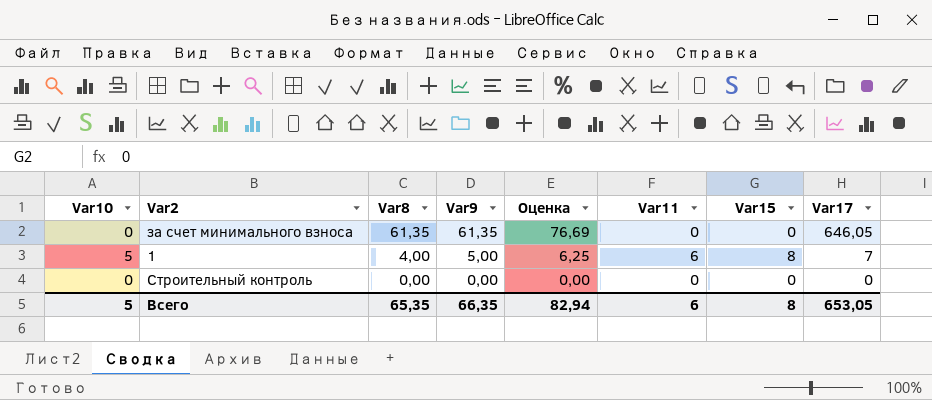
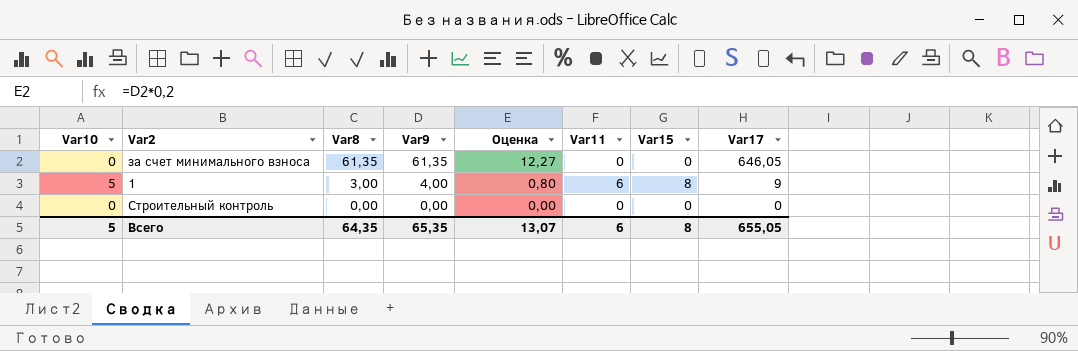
column Оценка | formula: [Var9] * 1,25 -> [Var9] * 0,2
1 | Var8: 4,00 -> 3,00
1 | Var9: 5,00 -> 4,00
1 | Var17: 7 -> 9
Всего | Var8: 65,35 -> 64,35
Всего | Var9: 66,35 -> 65,35
Всего | Оценка: 82,94 -> 13,07
Всего | Var17: 653,05 -> 655,05

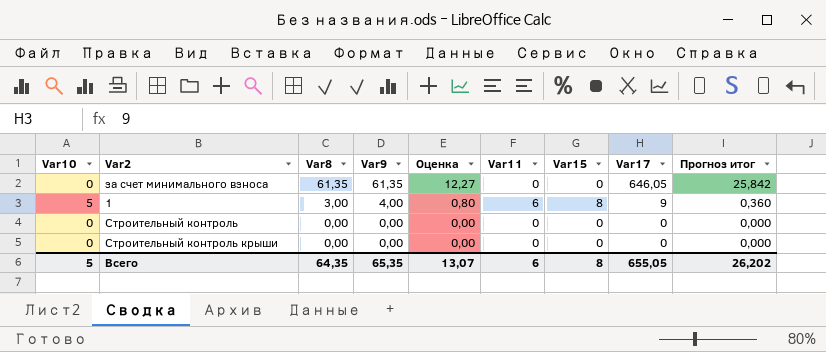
column Прогноз итог | formula: none -> [Var17] * 0,04
row Строительный контроль крыши: none -> 0 | 0,00 | 0,00 | 0,00 | 0 | 0 | 0 | 0,000

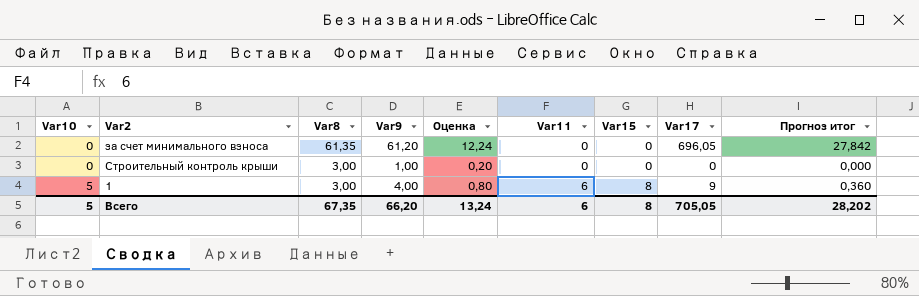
row order: Var8 descending -> Var10 ascending
row Строительный контроль: 0 | 0,00 | 0,00 | 0,00 | 0 | 0 | 0 | 0,000 -> none
за счет минимального взноса | Var9: 61,35 -> 61,20
за счет минимального взноса | Оценка: 12,27 -> 12,24
за счет минимального взноса | Var17: 646,05 -> 696,05
за счет минимального взноса | Прогноз итог: 25,842 -> 27,842
Строительный контроль крыши | Var8: 0,00 -> 3,00
Строительный контроль крыши | Var9: 0,00 -> 1,00
Строительный контроль крыши | Оценка: 0,00 -> 0,20
Всего | Var8: 64,35 -> 67,35
Всего | Var9: 65,35 -> 66,20
Всего | Оценка: 13,07 -> 13,24
Всего | Var17: 655,05 -> 705,05
Всего | Прогноз итог: 26,202 -> 28,202

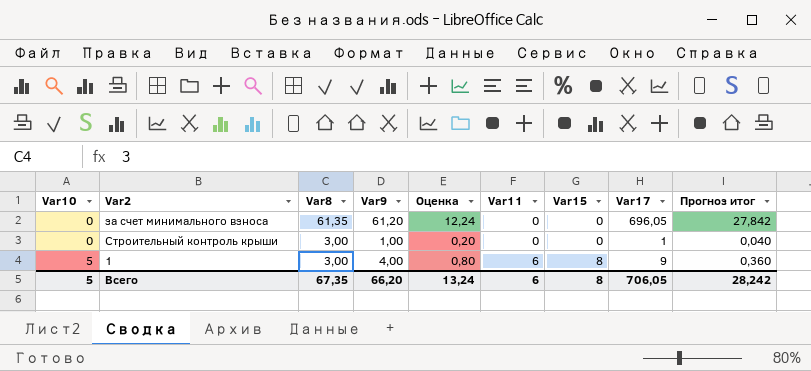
Строительный контроль крыши | Var17: 0 -> 1
Строительный контроль крыши | Прогноз итог: 0,000 -> 0,040
Всего | Var17: 705,05 -> 706,05
Всего | Прогноз итог: 28,202 -> 28,242

